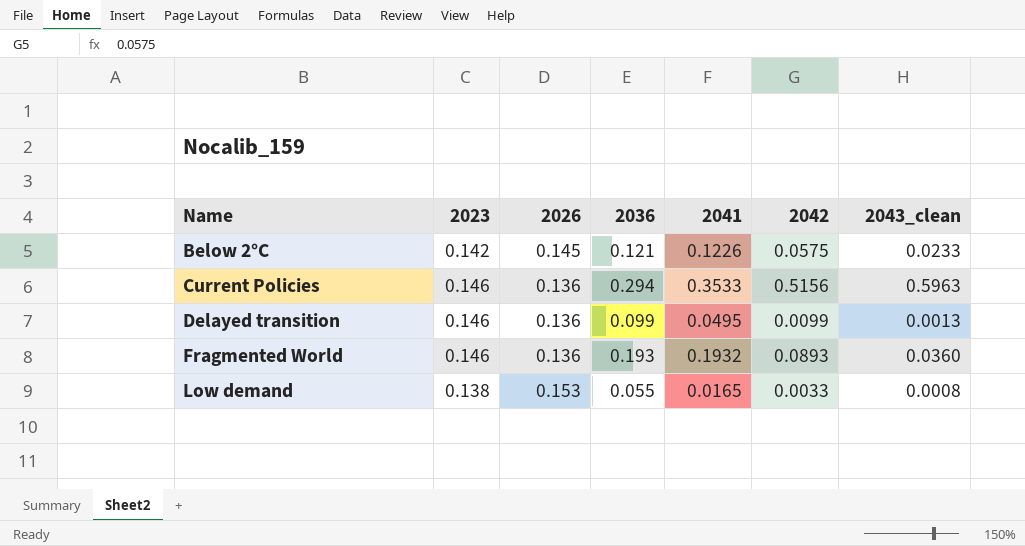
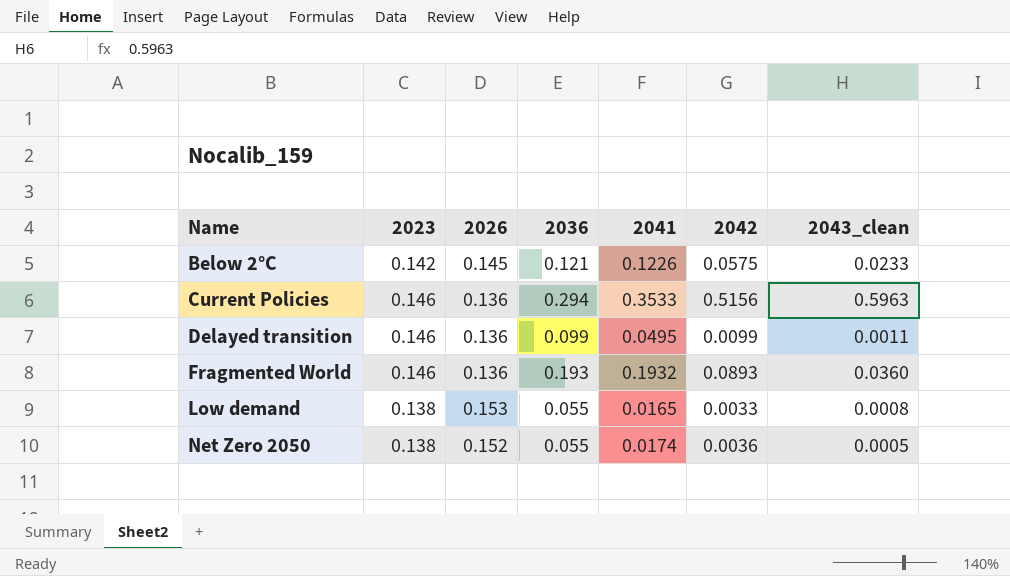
Delayed transition | 2043_clean: 0.0013 -> 0.0011
row Net Zero 2050: none -> 0.138 | 0.152 | 0.055 | 0.0174 | 0.0036 | 0.0005

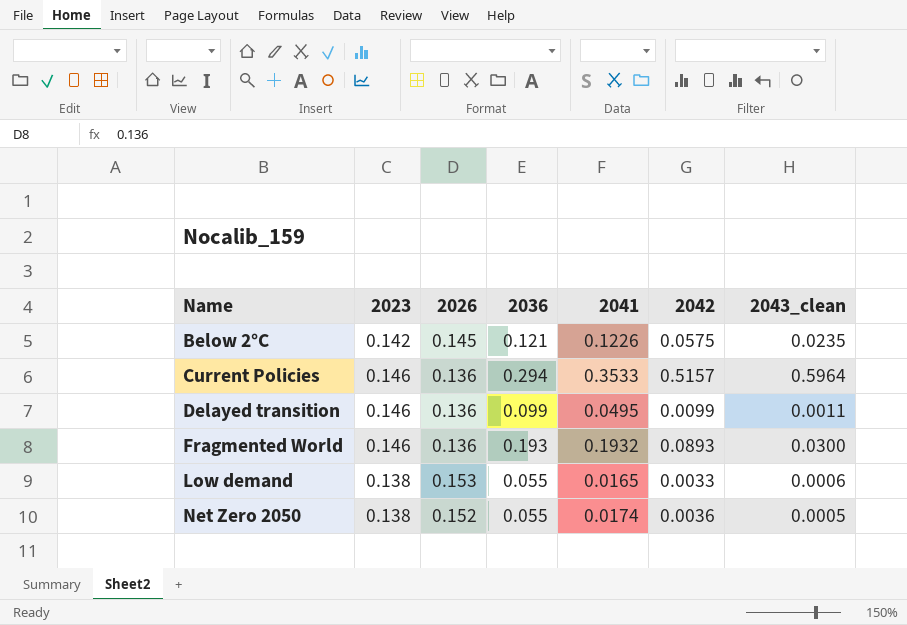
Below 2°C | 2043_clean: 0.0233 -> 0.0235
Current Policies | 2042: 0.5156 -> 0.5157
Current Policies | 2043_clean: 0.5963 -> 0.5964
Fragmented World | 2043_clean: 0.0360 -> 0.0300
Low demand | 2043_clean: 0.0008 -> 0.0006

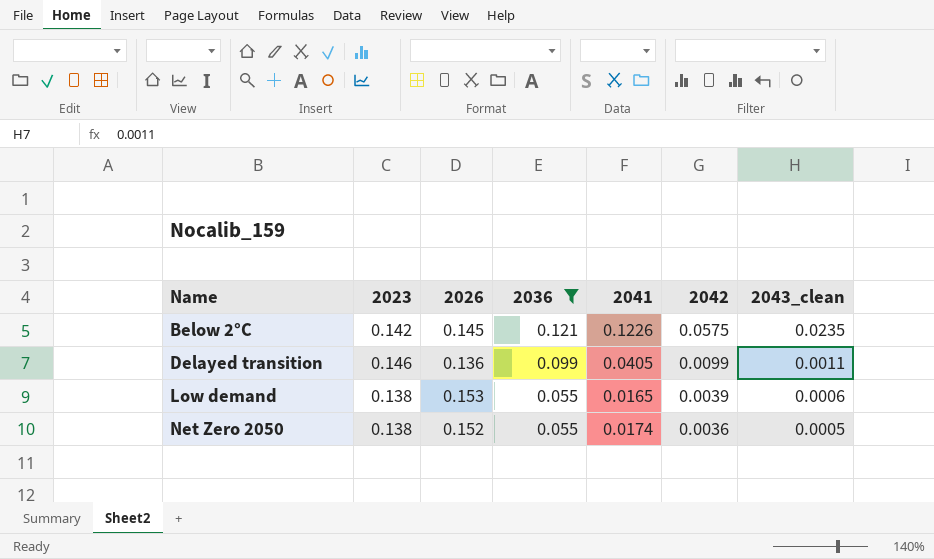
filter: none -> 2036 <= 0.121
Delayed transition | 2041: 0.0495 -> 0.0405
Low demand | 2042: 0.0033 -> 0.0039

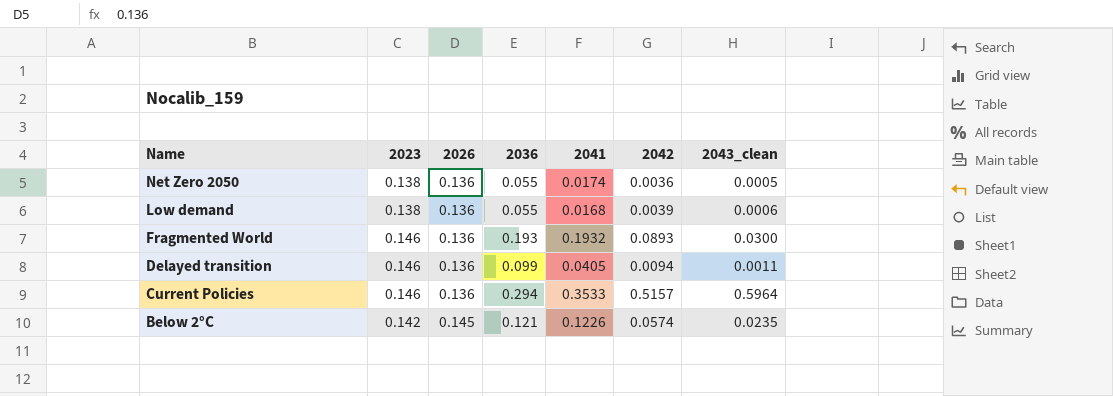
filter: 2036 <= 0.121 -> none
row order: Name ascending -> Name descending
Net Zero 2050 | 2026: 0.152 -> 0.136
Low demand | 2026: 0.153 -> 0.136
Low demand | 2041: 0.0165 -> 0.0168
Delayed transition | 2042: 0.0099 -> 0.0094
Below 2°C | 2042: 0.0575 -> 0.0574

